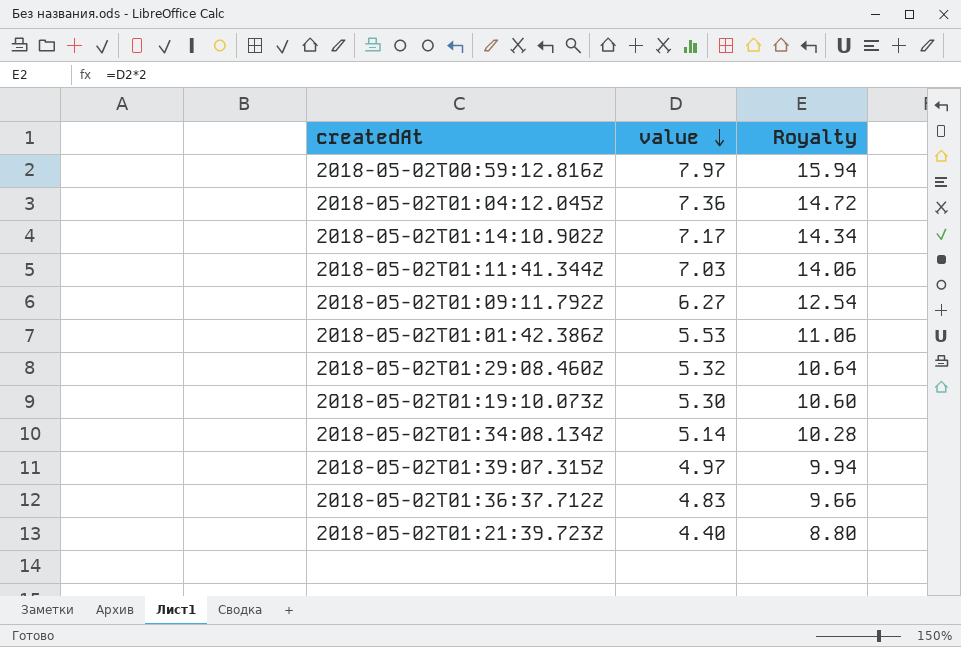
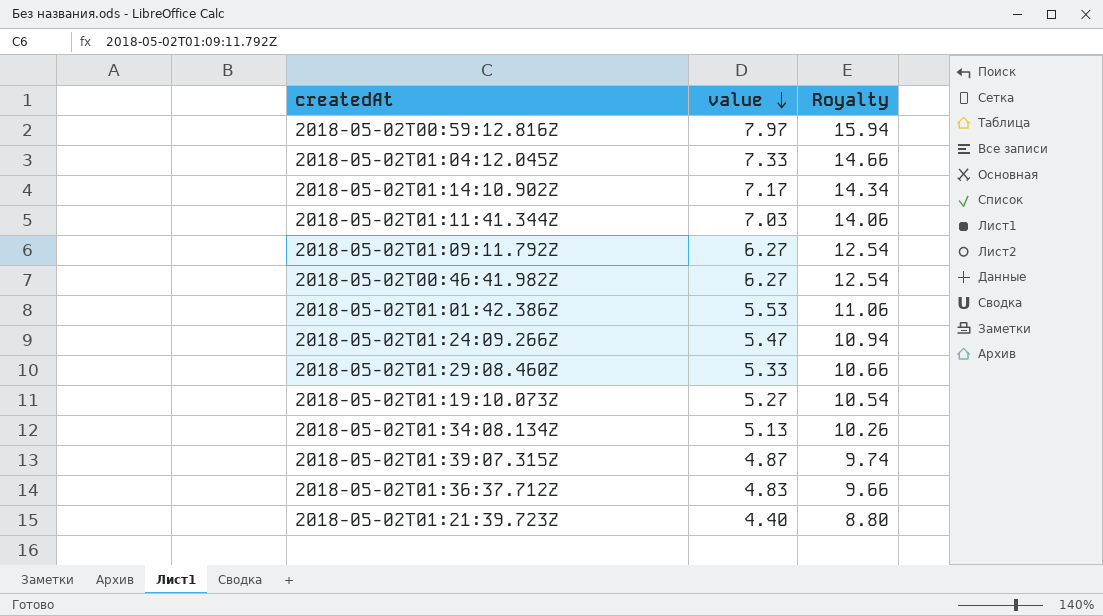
2018-05-02T01:04:12.045Z | value: 7.36 -> 7.33
2018-05-02T01:04:12.045Z | Royalty: 14.72 -> 14.66
row 2018-05-02T00:46:41.982Z: none -> 6.27 | 12.54
row 2018-05-02T01:24:09.266Z: none -> 5.47 | 10.94
2018-05-02T01:29:08.460Z | value: 5.32 -> 5.33
2018-05-02T01:29:08.460Z | Royalty: 10.64 -> 10.66
2018-05-02T01:19:10.073Z | value: 5.30 -> 5.27
2018-05-02T01:19:10.073Z | Royalty: 10.60 -> 10.54
2018-05-02T01:34:08.134Z | value: 5.14 -> 5.13
2018-05-02T01:34:08.134Z | Royalty: 10.28 -> 10.26
2018-05-02T01:39:07.315Z | value: 4.97 -> 4.87
2018-05-02T01:39:07.315Z | Royalty: 9.94 -> 9.74

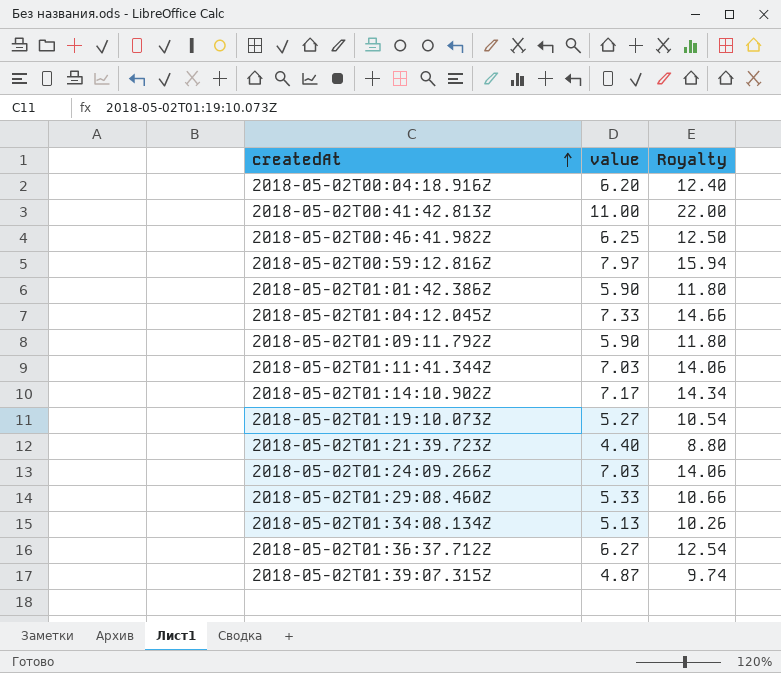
row order: value descending -> createdAt ascending
row 2018-05-02T00:04:18.916Z: none -> 6.20 | 12.40
row 2018-05-02T00:41:42.813Z: none -> 11.00 | 22.00
2018-05-02T00:46:41.982Z | value: 6.27 -> 6.25
2018-05-02T00:46:41.982Z | Royalty: 12.54 -> 12.50
2018-05-02T01:01:42.386Z | value: 5.53 -> 5.90
2018-05-02T01:01:42.386Z | Royalty: 11.06 -> 11.80
2018-05-02T01:09:11.792Z | value: 6.27 -> 5.90
2018-05-02T01:09:11.792Z | Royalty: 12.54 -> 11.80
2018-05-02T01:24:09.266Z | value: 5.47 -> 7.03
2018-05-02T01:24:09.266Z | Royalty: 10.94 -> 14.06
2018-05-02T01:36:37.712Z | value: 4.83 -> 6.27
2018-05-02T01:36:37.712Z | Royalty: 9.66 -> 12.54

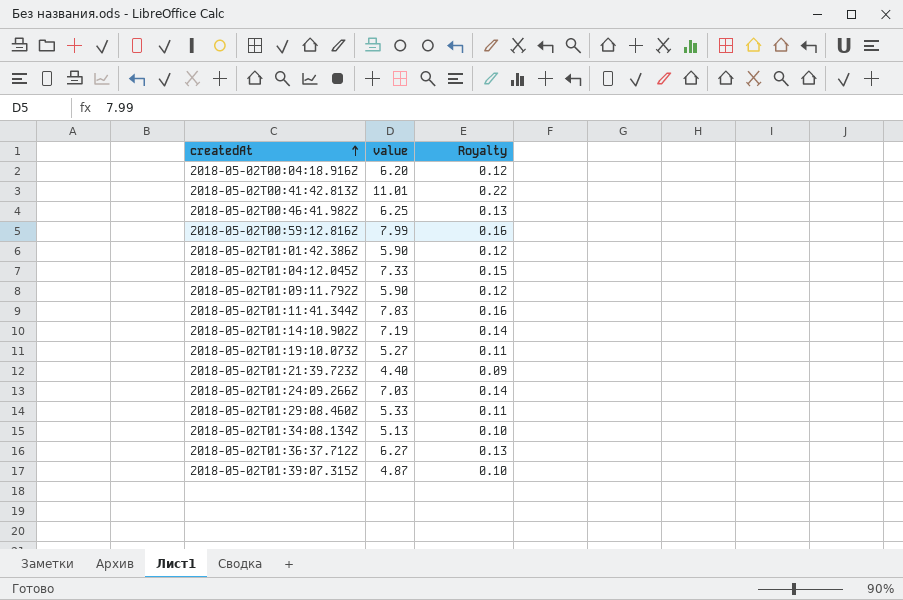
column Royalty | formula: [value] * 2 -> [value] * 0.02
2018-05-02T00:41:42.813Z | value: 11.00 -> 11.01
2018-05-02T00:59:12.816Z | value: 7.97 -> 7.99
2018-05-02T01:11:41.344Z | value: 7.03 -> 7.83
2018-05-02T01:14:10.902Z | value: 7.17 -> 7.19

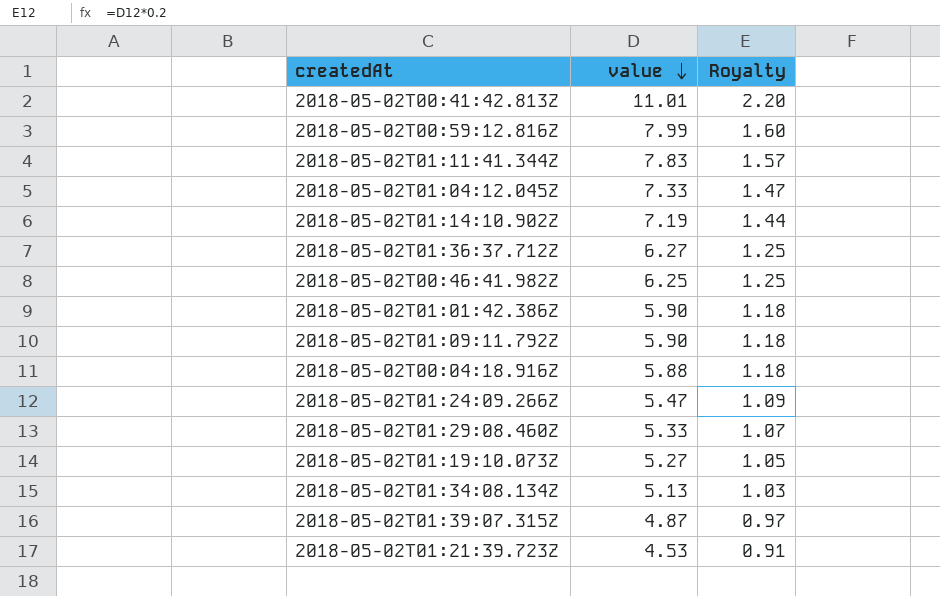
row order: createdAt ascending -> value descending
column Royalty | formula: [value] * 0.02 -> [value] * 0.2
2018-05-02T00:04:18.916Z | value: 6.20 -> 5.88
2018-05-02T01:24:09.266Z | value: 7.03 -> 5.47
2018-05-02T01:21:39.723Z | value: 4.40 -> 4.53

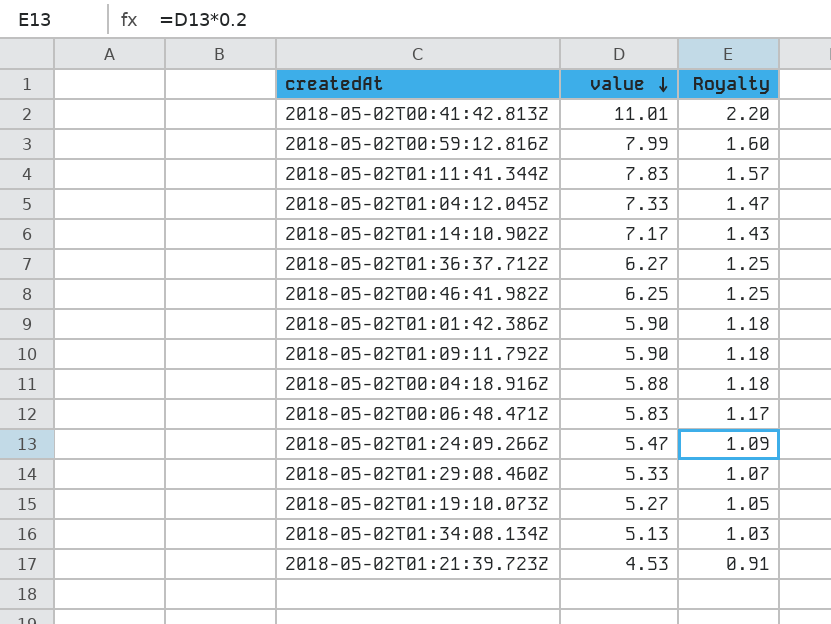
row 2018-05-02T01:39:07.315Z: 4.87 | 0.97 -> none
2018-05-02T01:14:10.902Z | value: 7.19 -> 7.17
2018-05-02T01:14:10.902Z | Royalty: 1.44 -> 1.43
row 2018-05-02T00:06:48.471Z: none -> 5.83 | 1.17

